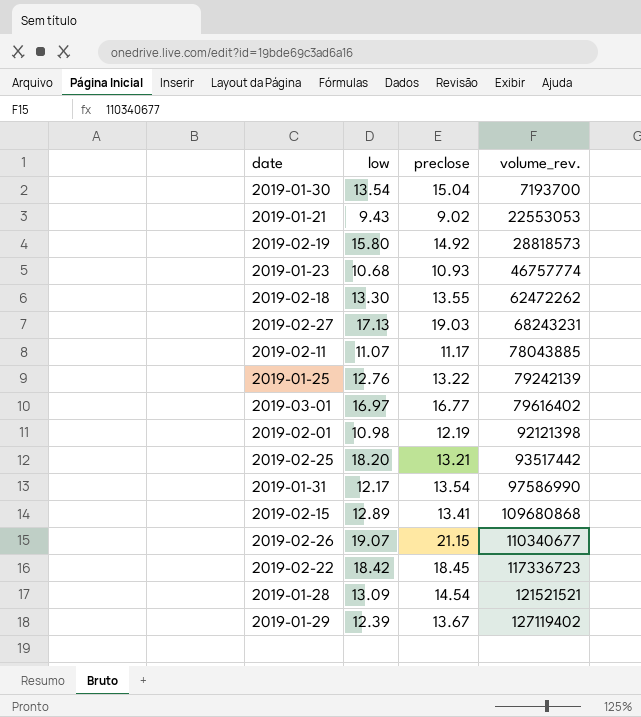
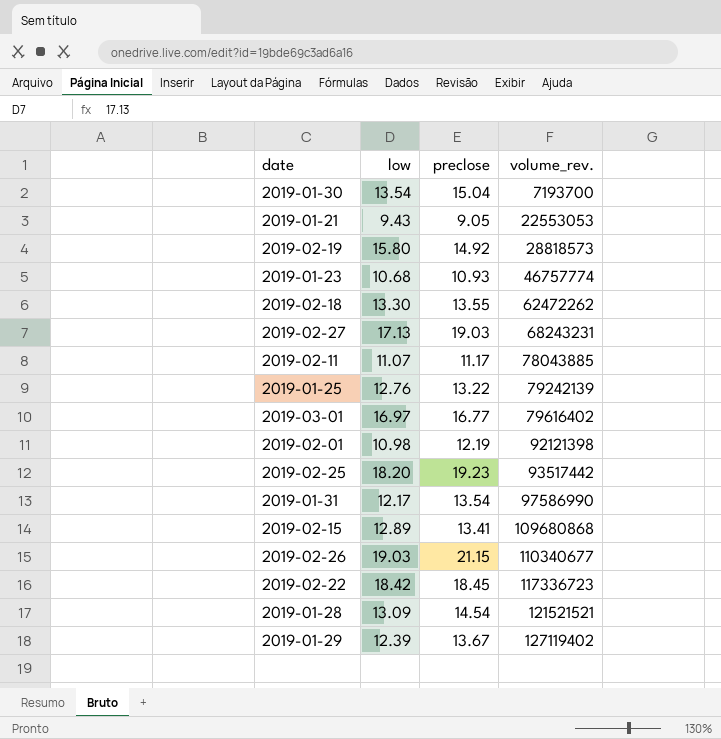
2019-01-21 | preclose: 9.02 -> 9.05
2019-02-25 | preclose: 13.21 -> 19.23
2019-02-26 | low: 19.07 -> 19.03

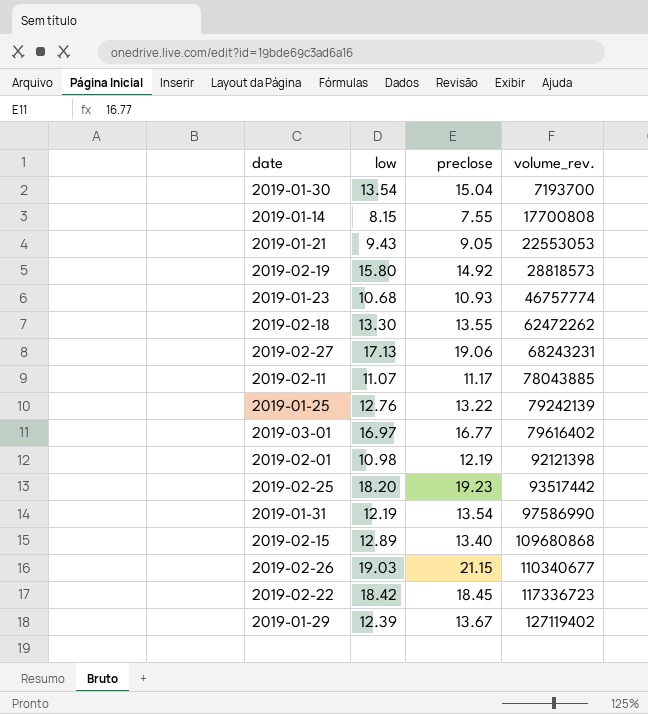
row 2019-01-28: 13.09 | 14.54 | 121521521 -> none
row 2019-01-14: none -> 8.15 | 7.55 | 17700808
2019-02-27 | preclose: 19.03 -> 19.06
2019-01-31 | low: 12.17 -> 12.19
2019-02-15 | preclose: 13.41 -> 13.40

